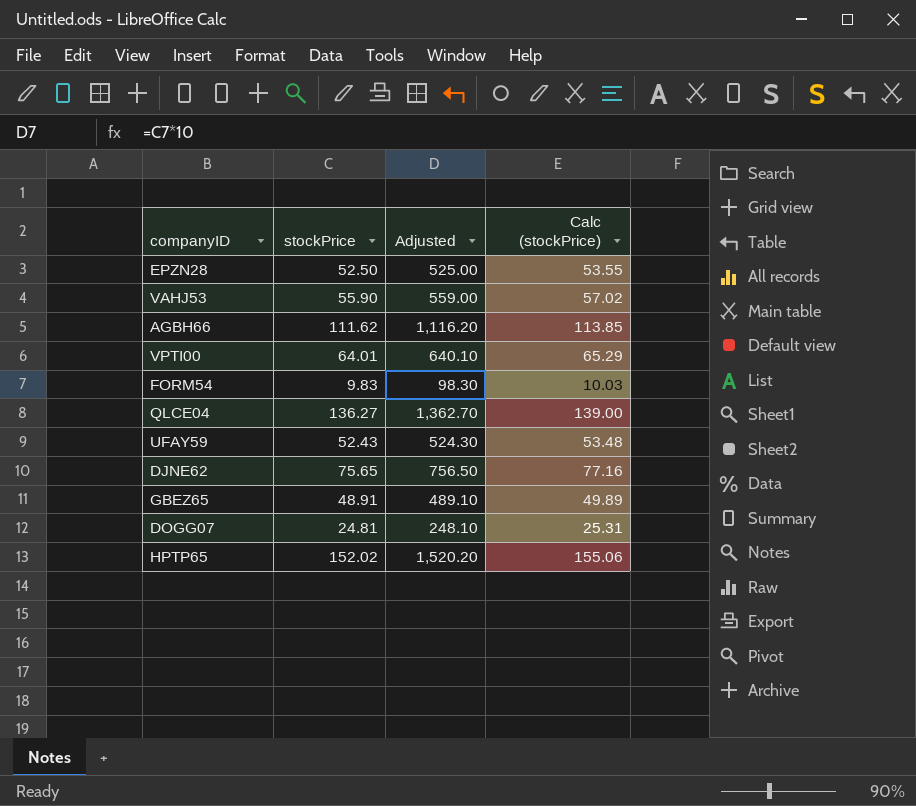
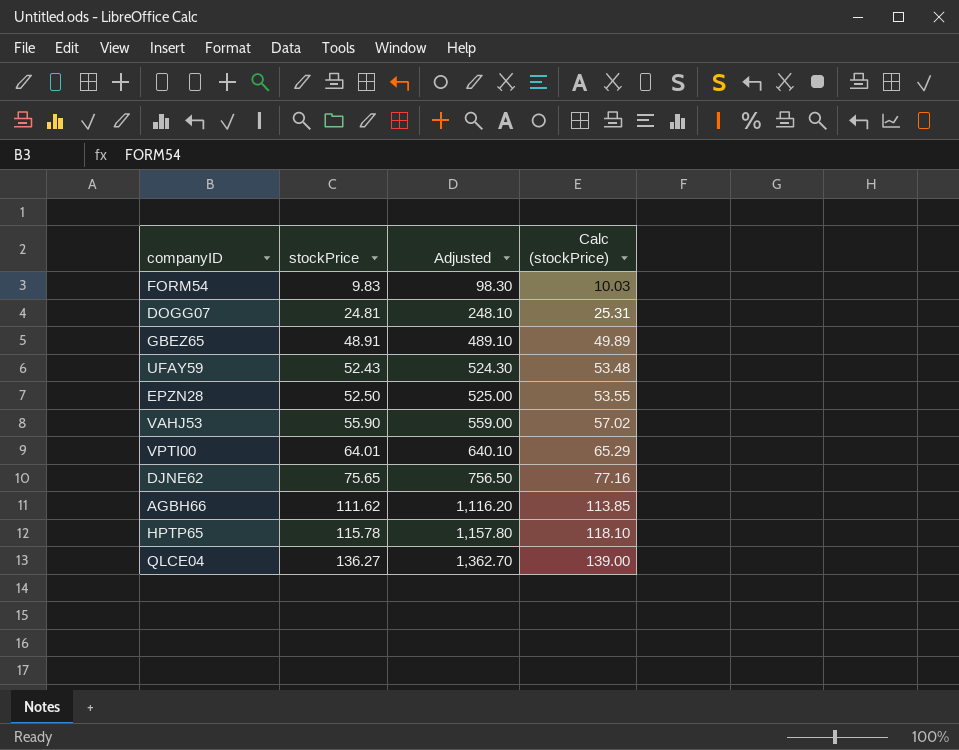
row order: none -> stockPrice ascending
HPTP65 | stockPrice: 152.02 -> 115.78
HPTP65 | Adjusted: 1,520.20 -> 1,157.80
HPTP65 | Calc (stockPrice): 155.06 -> 118.10

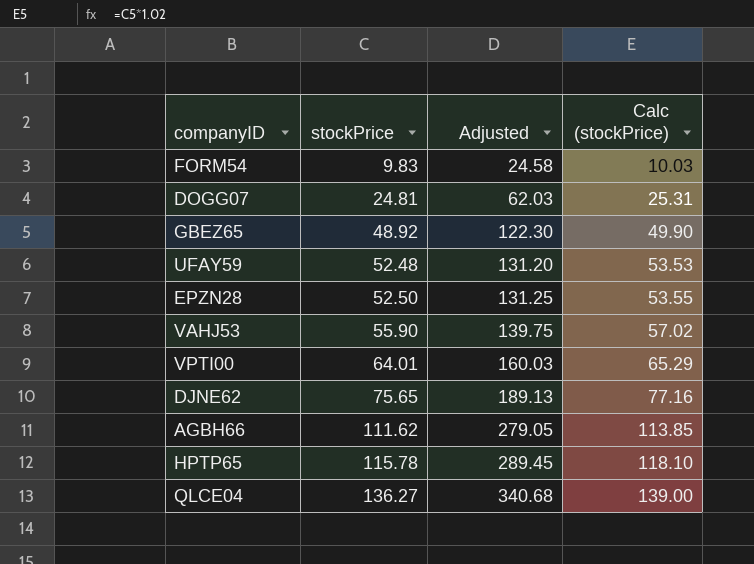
column Adjusted | formula: [stockPrice] * 10 -> [stockPrice] * 2.5
GBEZ65 | stockPrice: 48.91 -> 48.92
GBEZ65 | Calc (stockPrice): 49.89 -> 49.90
UFAY59 | stockPrice: 52.43 -> 52.48
UFAY59 | Calc (stockPrice): 53.48 -> 53.53

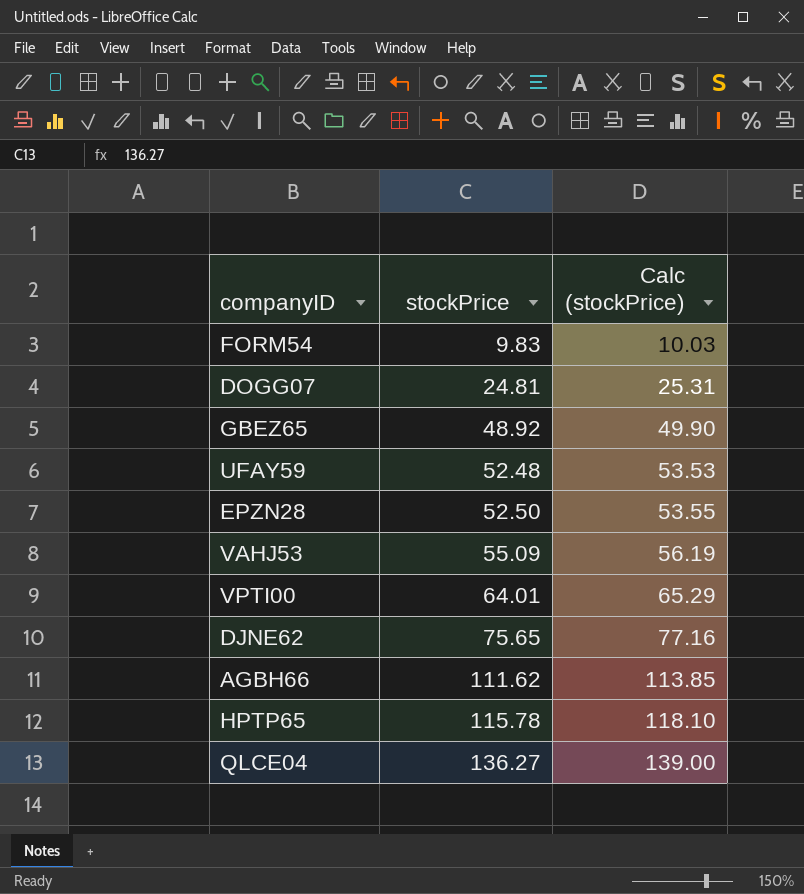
column Adjusted | formula: [stockPrice] * 2.5 -> none
VAHJ53 | stockPrice: 55.90 -> 55.09
VAHJ53 | Calc (stockPrice): 57.02 -> 56.19

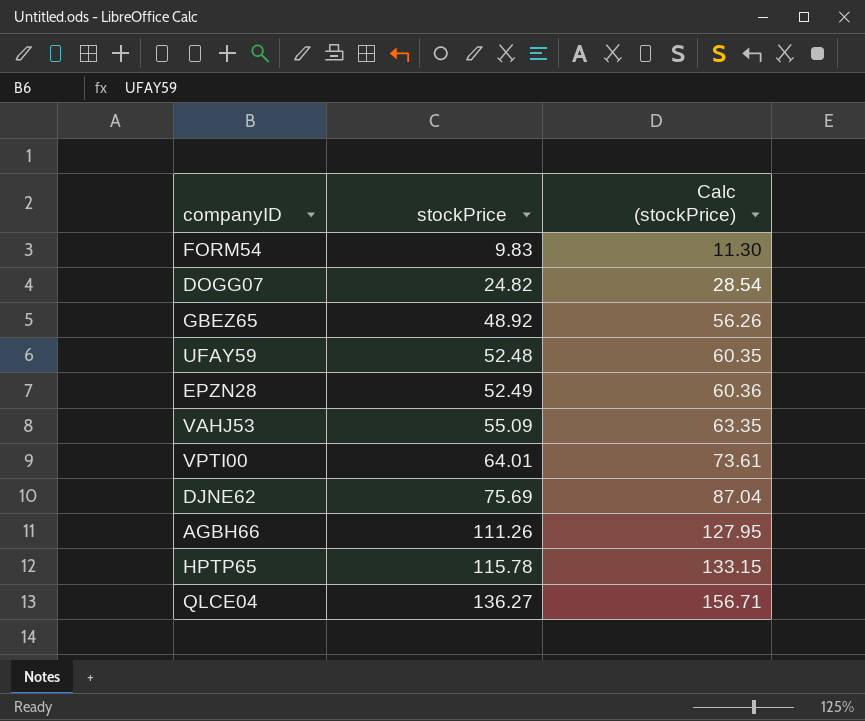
column Calc (stockPrice) | formula: [stockPrice] * 1.02 -> [stockPrice] * 1.15
DOGG07 | stockPrice: 24.81 -> 24.82
EPZN28 | stockPrice: 52.50 -> 52.49
DJNE62 | stockPrice: 75.65 -> 75.69
AGBH66 | stockPrice: 111.62 -> 111.26

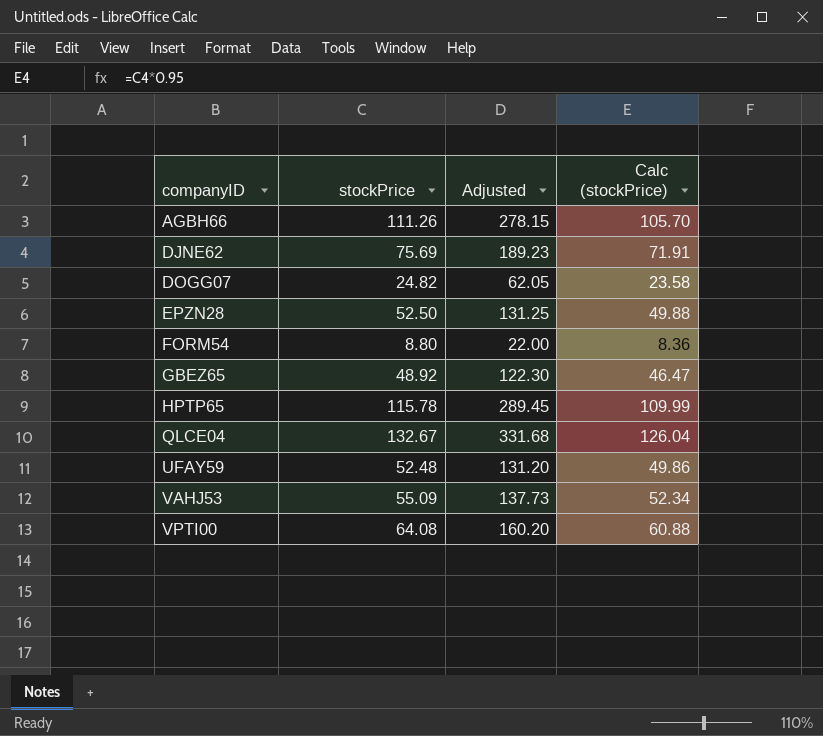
row order: stockPrice ascending -> companyID ascending
column Adjusted | formula: none -> [stockPrice] * 2.5
column Calc (stockPrice) | formula: [stockPrice] * 1.15 -> [stockPrice] * 0.95
EPZN28 | stockPrice: 52.49 -> 52.50
FORM54 | stockPrice: 9.83 -> 8.80
QLCE04 | stockPrice: 136.27 -> 132.67
VPTI00 | stockPrice: 64.01 -> 64.08

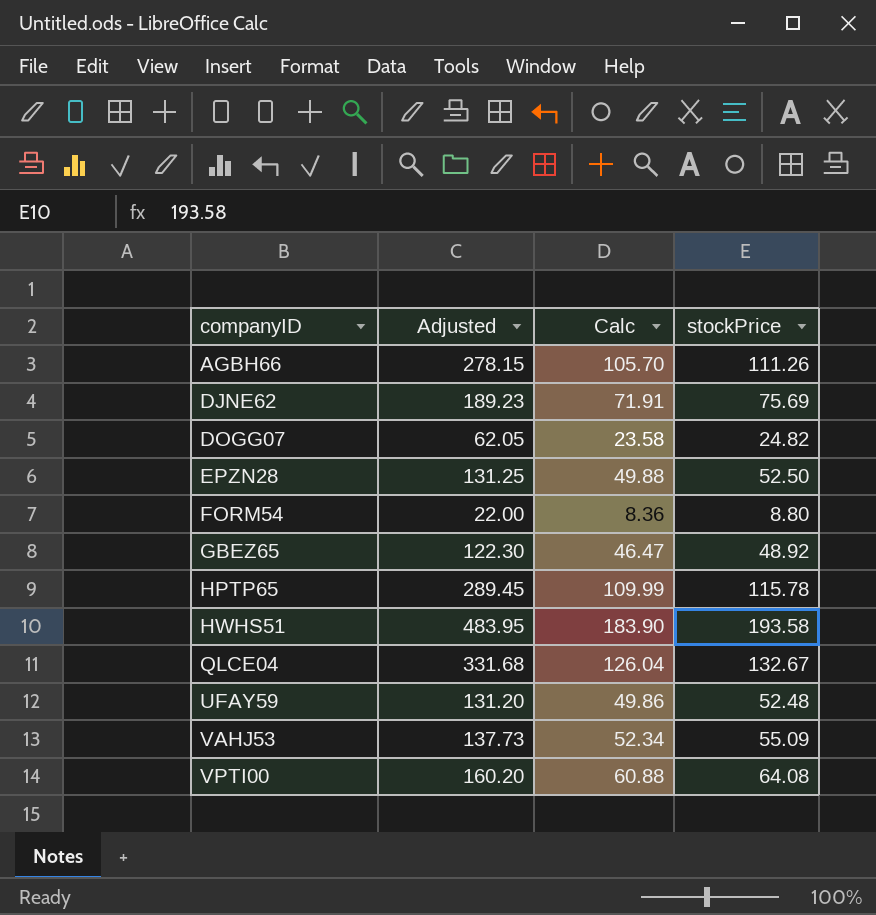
column name: Calc (stockPrice) -> Calc
column stockPrice | position: 2 -> 4
row HWHS51: none -> 483.95 | 183.90 | 193.58

